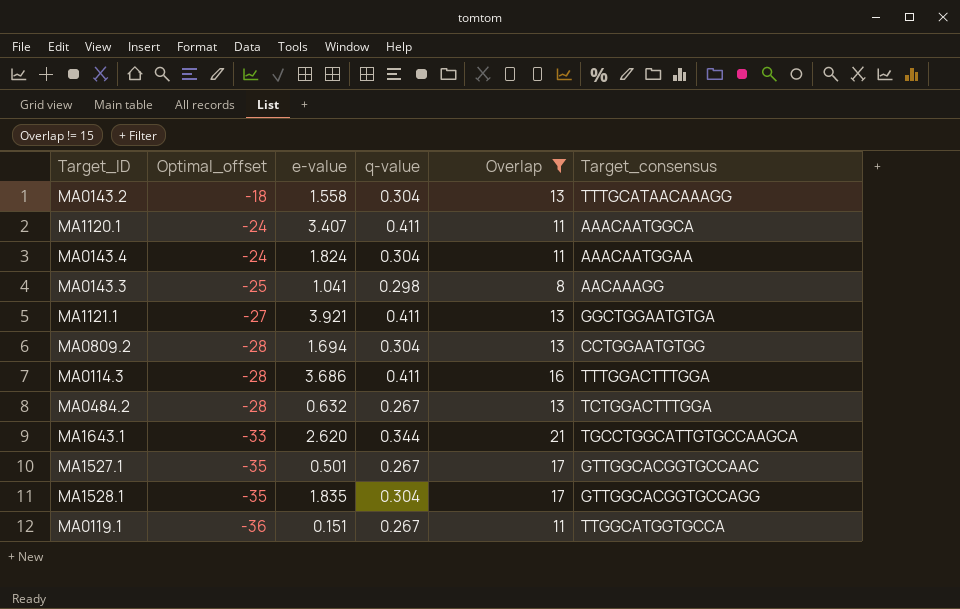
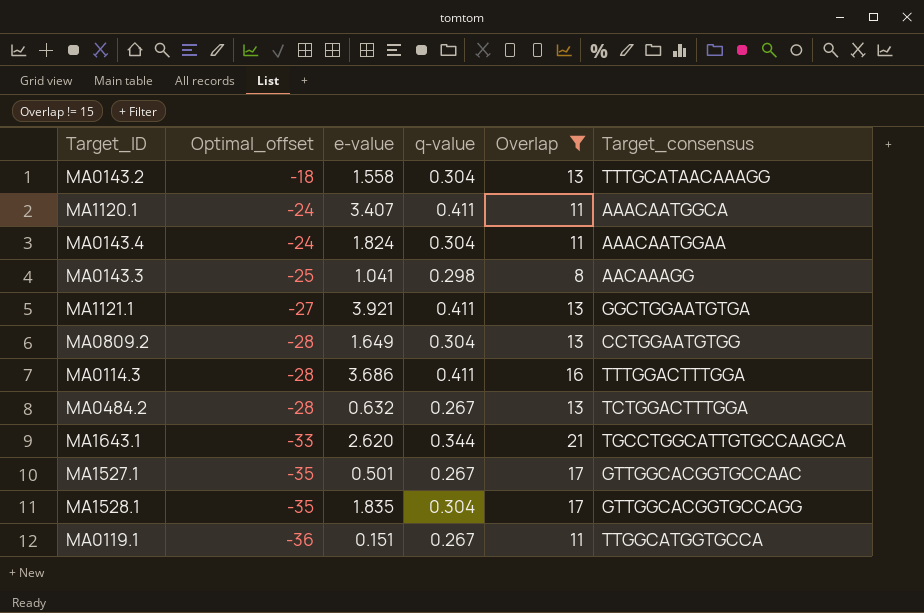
MA0809.2 | e-value: 1.694 -> 1.649

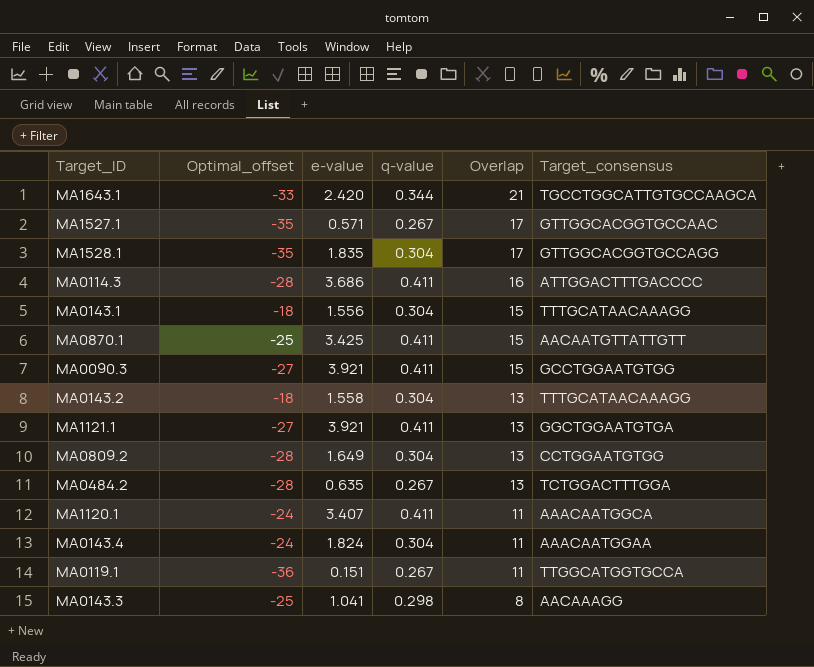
filter: Overlap != 15 -> none
row order: Optimal_offset descending -> Overlap descending
MA1643.1 | e-value: 2.620 -> 2.420
MA1527.1 | e-value: 0.501 -> 0.571
MA0114.3 | Target_consensus: TTTGGACTTTGGA -> ATTGGACTTTGACCCC
MA0484.2 | e-value: 0.632 -> 0.635

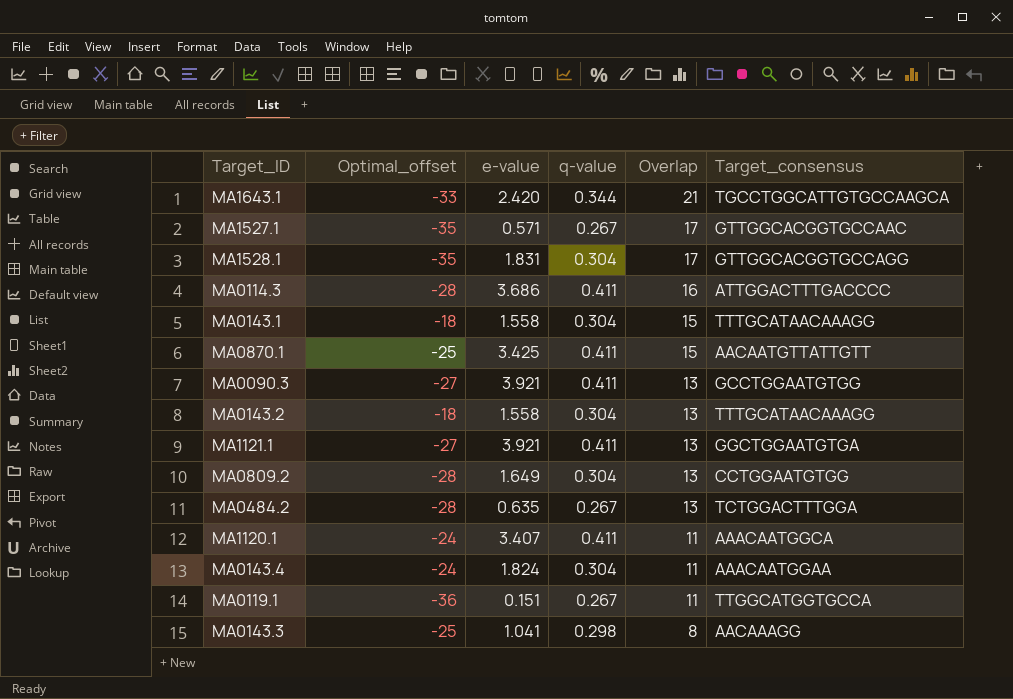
MA1528.1 | e-value: 1.835 -> 1.831
MA0143.1 | e-value: 1.556 -> 1.558
MA0090.3 | Overlap: 15 -> 13

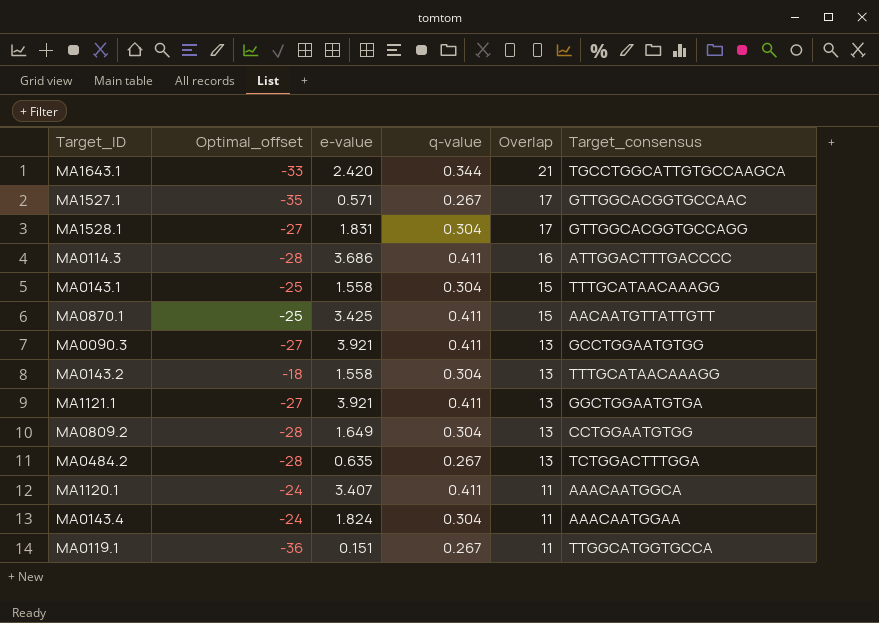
row MA0143.3: -25 | 1.041 | 0.298 | 8 | AACAAAGG -> none
MA1528.1 | Optimal_offset: -35 -> -27
MA0143.1 | Optimal_offset: -18 -> -25

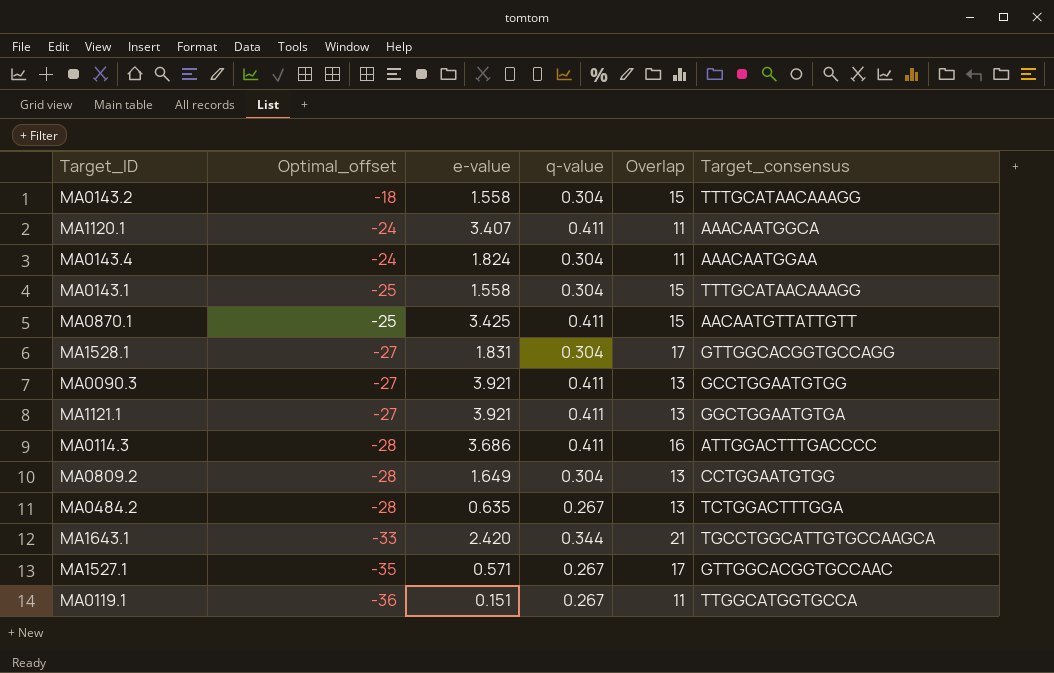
row order: Overlap descending -> Optimal_offset descending
MA0143.2 | Overlap: 13 -> 15

